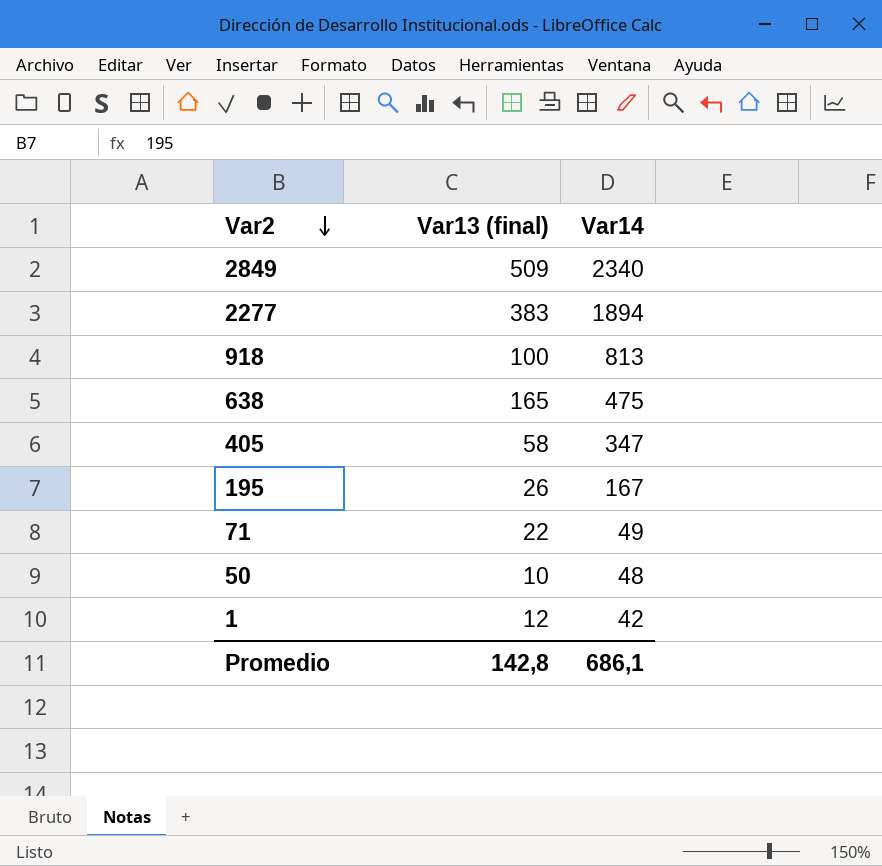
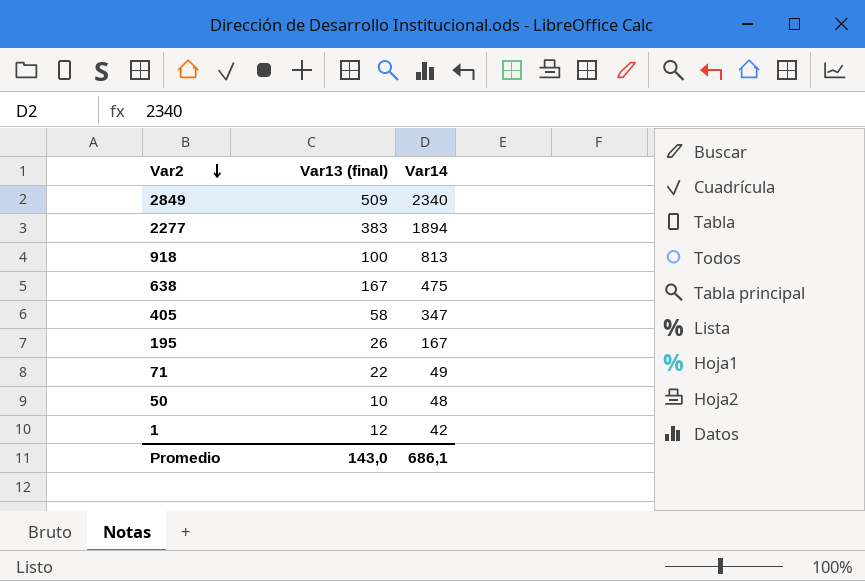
638 | Var13 (final): 165 -> 167
Promedio | Var13 (final): 142,8 -> 143,0

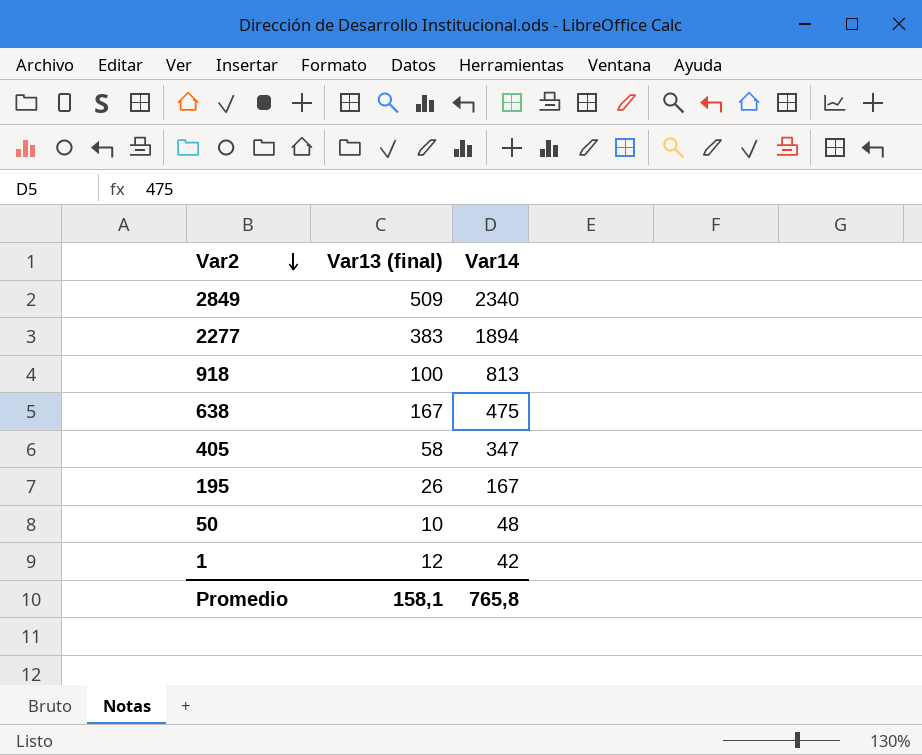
row 71: 22 | 49 -> none
Promedio | Var13 (final): 143,0 -> 158,1
Promedio | Var14: 686,1 -> 765,8

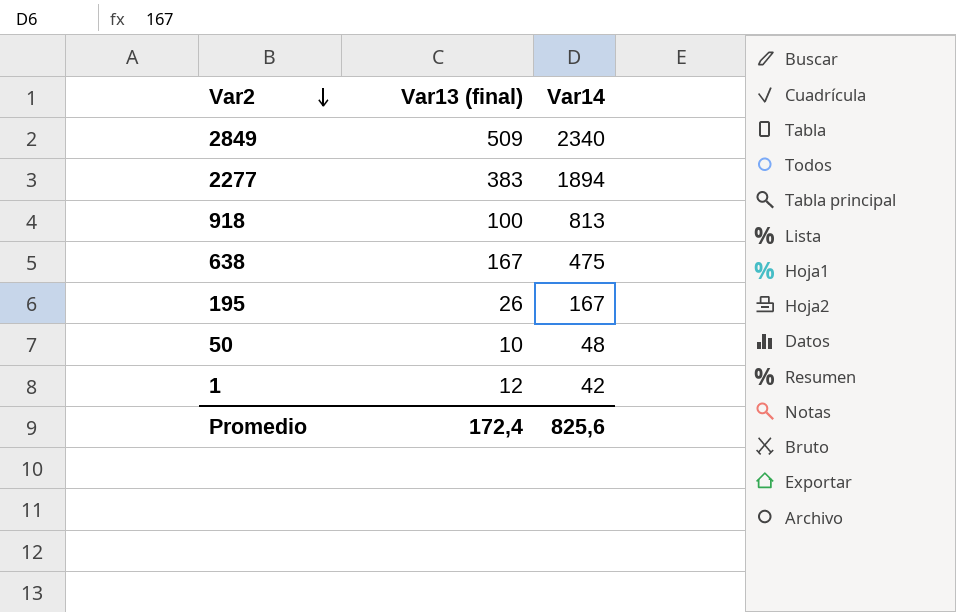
row 405: 58 | 347 -> none
Promedio | Var13 (final): 158,1 -> 172,4
Promedio | Var14: 765,8 -> 825,6

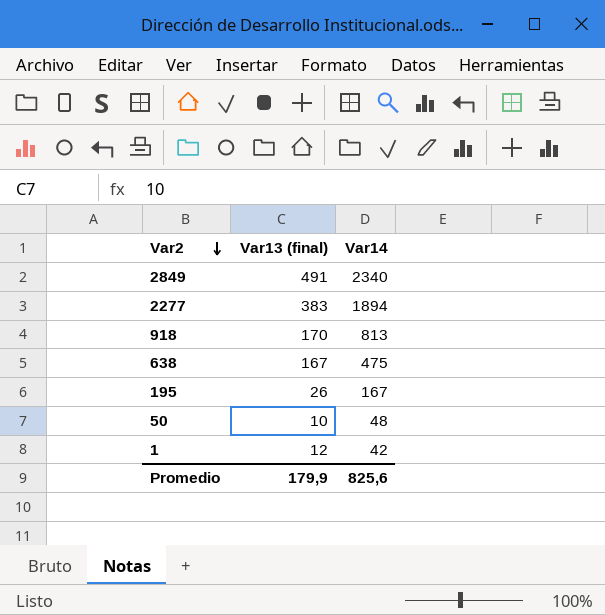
2849 | Var13 (final): 509 -> 491
918 | Var13 (final): 100 -> 170
Promedio | Var13 (final): 172,4 -> 179,9

